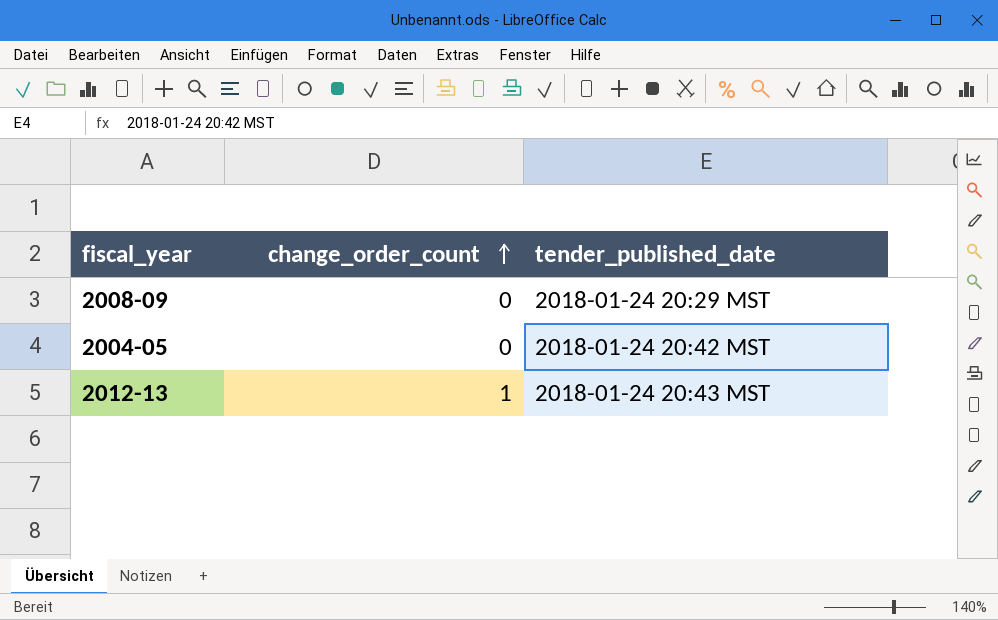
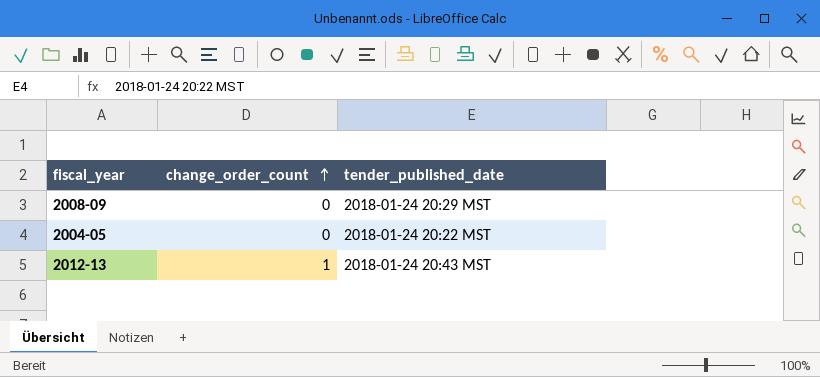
2004-05 | tender_published_date: 2018-01-24 20:42 MST -> 2018-01-24 20:22 MST

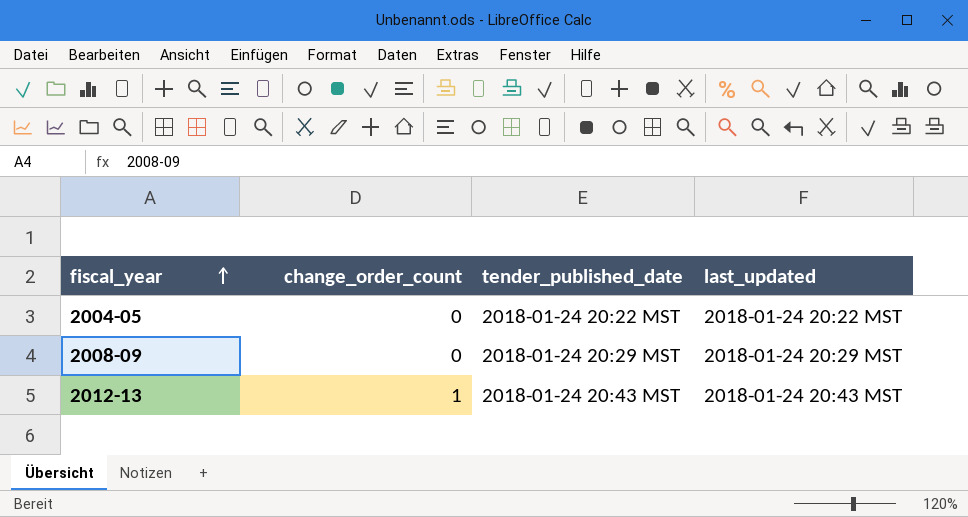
row order: change_order_count ascending -> fiscal_year ascending
column last_updated | position: none -> 4

